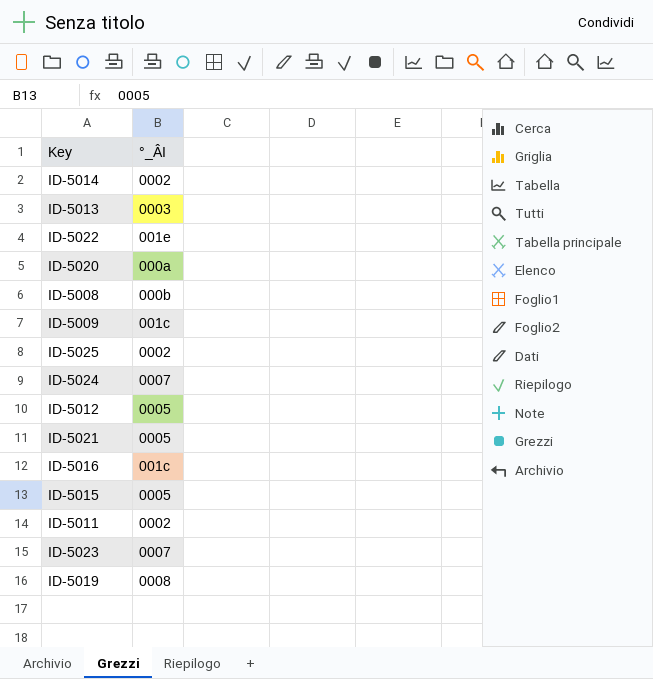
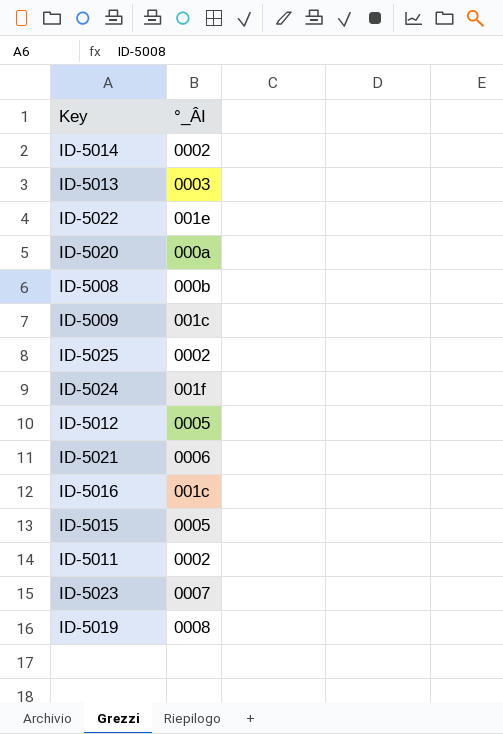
ID-5024 | °_ÂI: 0007 -> 001f
ID-5021 | °_ÂI: 0005 -> 0006

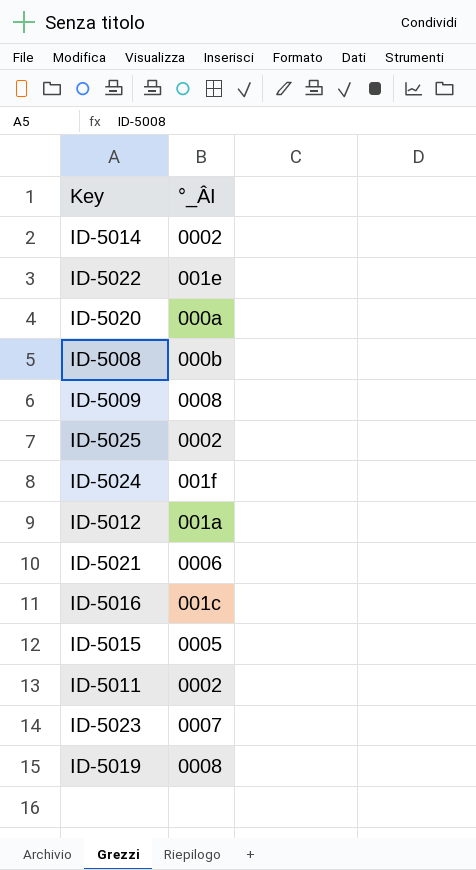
row ID-5013: 0003 -> none
ID-5009 | °_ÂI: 001c -> 0008
ID-5012 | °_ÂI: 0005 -> 001a

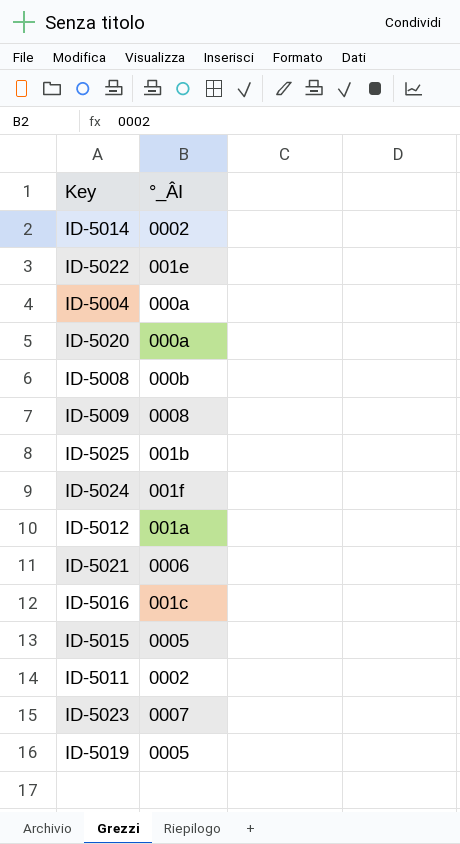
row ID-5004: none -> 000a
ID-5025 | °_ÂI: 0002 -> 001b
ID-5019 | °_ÂI: 0008 -> 0005

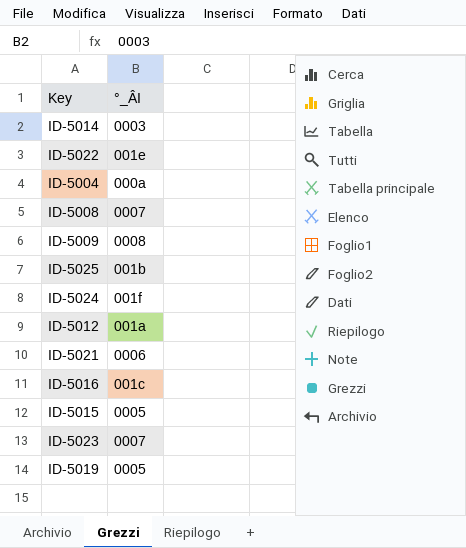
row ID-5020: 000a -> none
row ID-5011: 0002 -> none
ID-5014 | °_ÂI: 0002 -> 0003
ID-5008 | °_ÂI: 000b -> 0007

